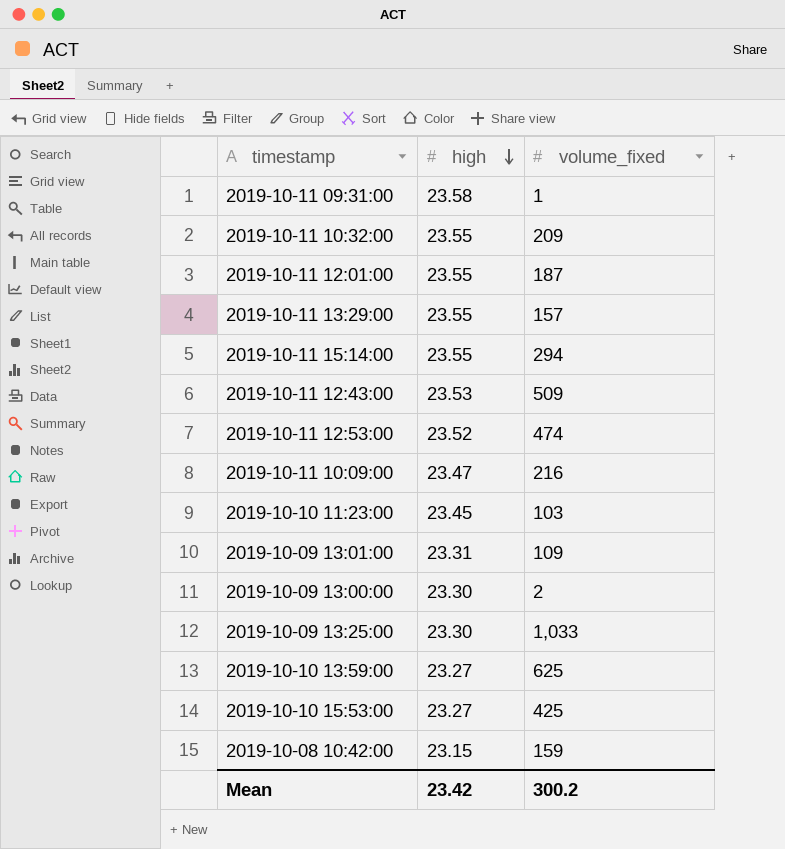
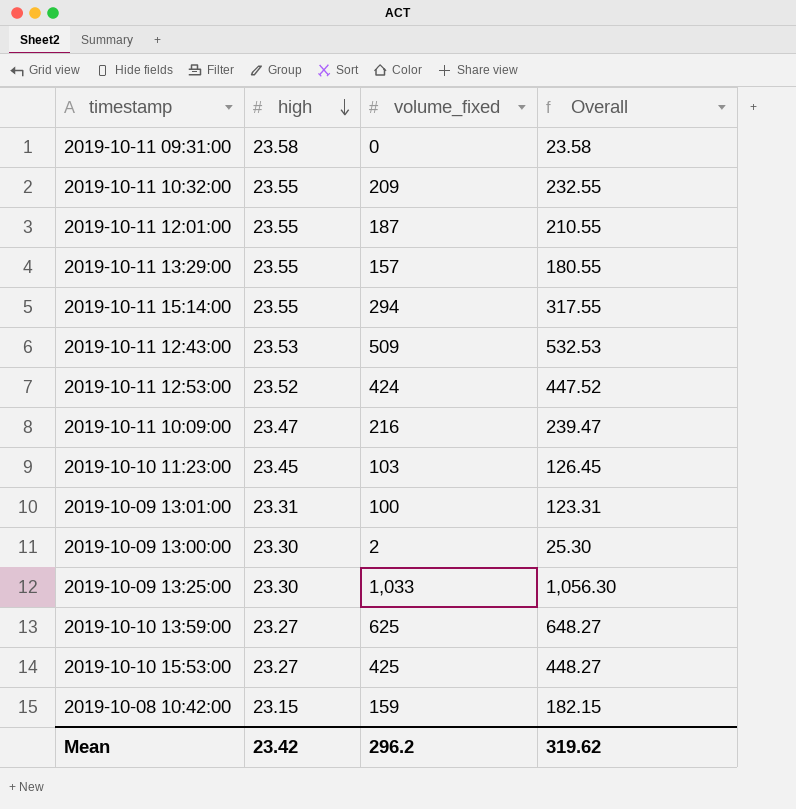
column Overall | formula: none -> [high] + [volume_fixed]
2019-10-11 09:31:00 | volume_fixed: 1 -> 0
2019-10-11 12:53:00 | volume_fixed: 474 -> 424
2019-10-09 13:01:00 | volume_fixed: 109 -> 100
Mean | volume_fixed: 300.2 -> 296.2

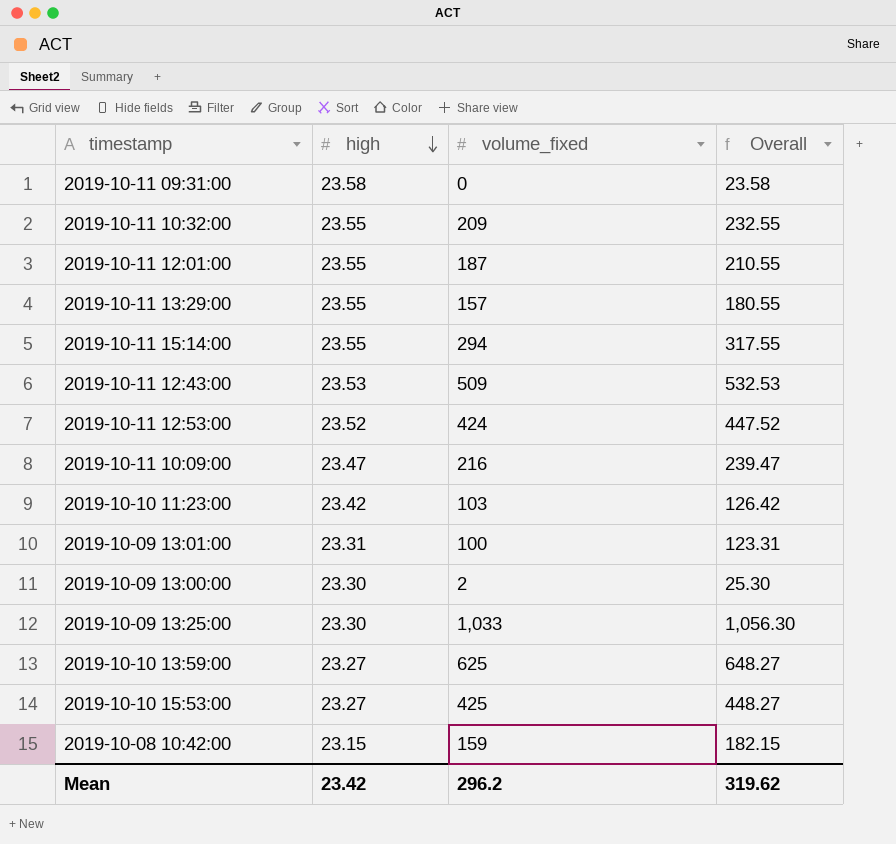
2019-10-10 11:23:00 | high: 23.45 -> 23.42
2019-10-10 11:23:00 | Overall: 126.45 -> 126.42

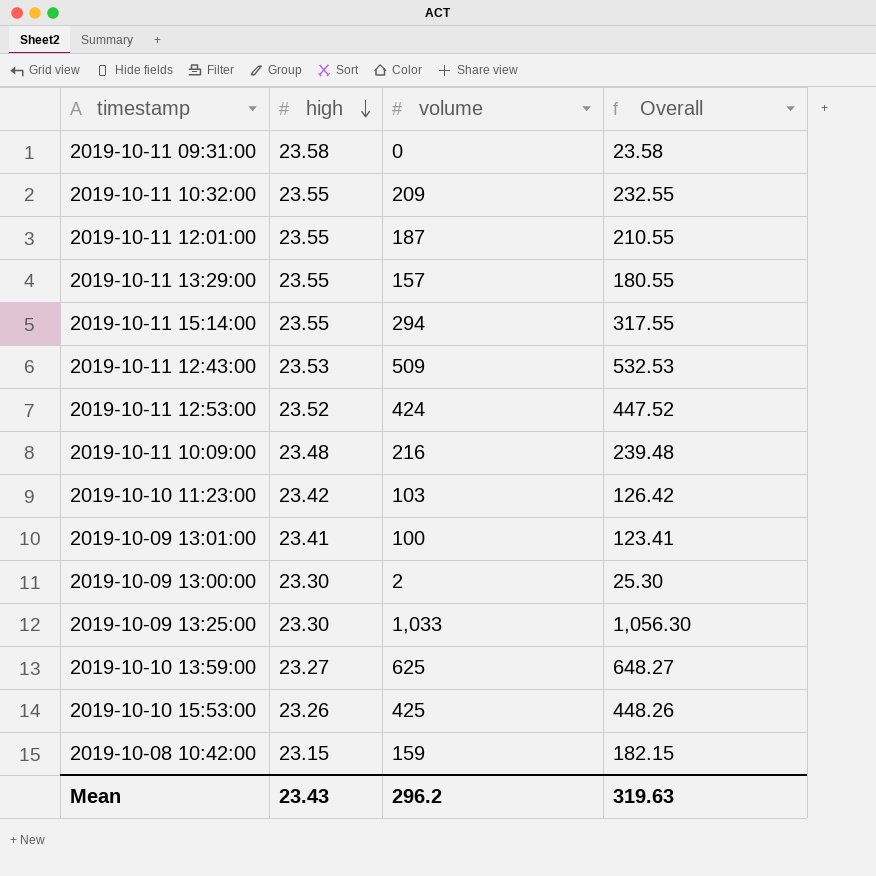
column name: volume_fixed -> volume
2019-10-11 10:09:00 | high: 23.47 -> 23.48
2019-10-11 10:09:00 | Overall: 239.47 -> 239.48
2019-10-09 13:01:00 | high: 23.31 -> 23.41
2019-10-09 13:01:00 | Overall: 123.31 -> 123.41
2019-10-10 15:53:00 | high: 23.27 -> 23.26
2019-10-10 15:53:00 | Overall: 448.27 -> 448.26
Mean | high: 23.42 -> 23.43
Mean | Overall: 319.62 -> 319.63

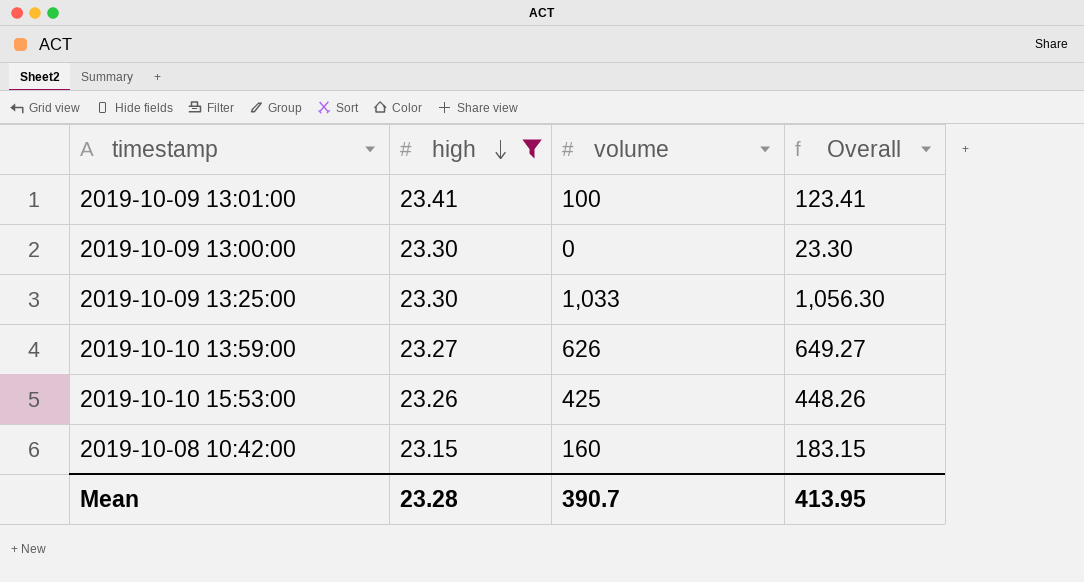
filter: none -> high <= 23.41
2019-10-09 13:00:00 | volume: 2 -> 0
2019-10-09 13:00:00 | Overall: 25.30 -> 23.30
2019-10-10 13:59:00 | volume: 625 -> 626
2019-10-10 13:59:00 | Overall: 648.27 -> 649.27
2019-10-08 10:42:00 | volume: 159 -> 160
2019-10-08 10:42:00 | Overall: 182.15 -> 183.15
Mean | high: 23.43 -> 23.28
Mean | volume: 296.2 -> 390.7
Mean | Overall: 319.63 -> 413.95

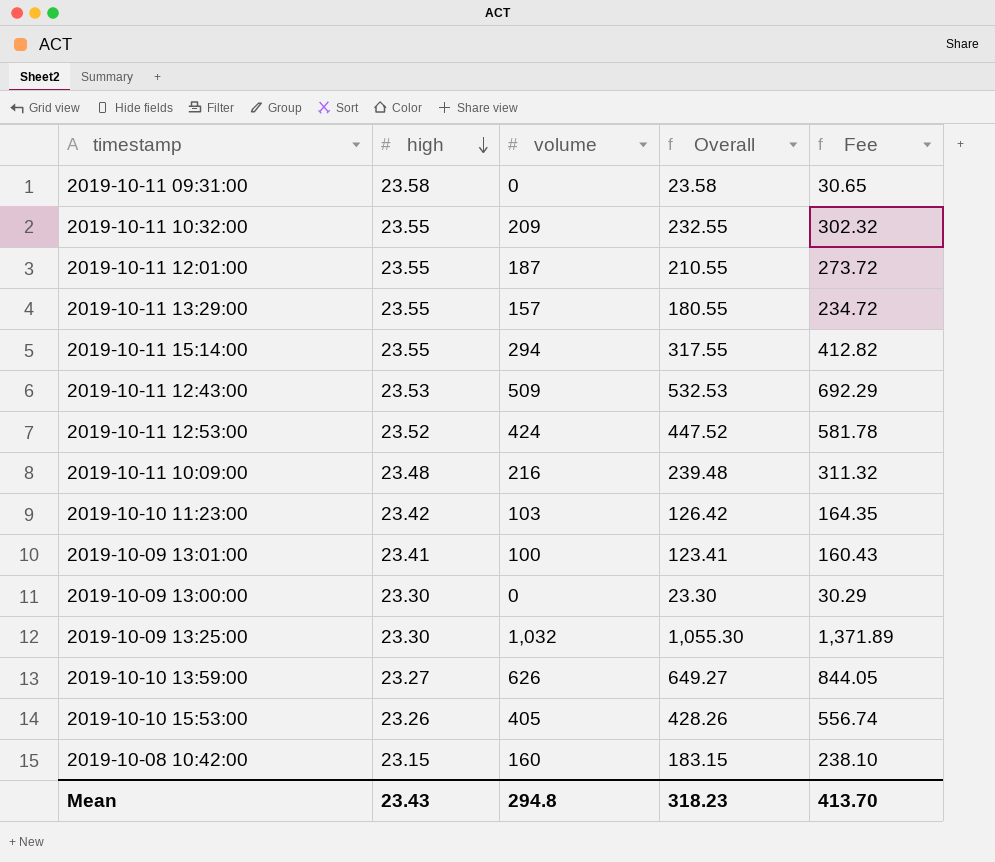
filter: high <= 23.41 -> none
column Fee | formula: none -> [Overall] * 1.3
2019-10-09 13:25:00 | volume: 1,033 -> 1,032
2019-10-09 13:25:00 | Overall: 1,056.30 -> 1,055.30
2019-10-10 15:53:00 | volume: 425 -> 405
2019-10-10 15:53:00 | Overall: 448.26 -> 428.26
Mean | high: 23.28 -> 23.43
Mean | volume: 390.7 -> 294.8
Mean | Overall: 413.95 -> 318.23

